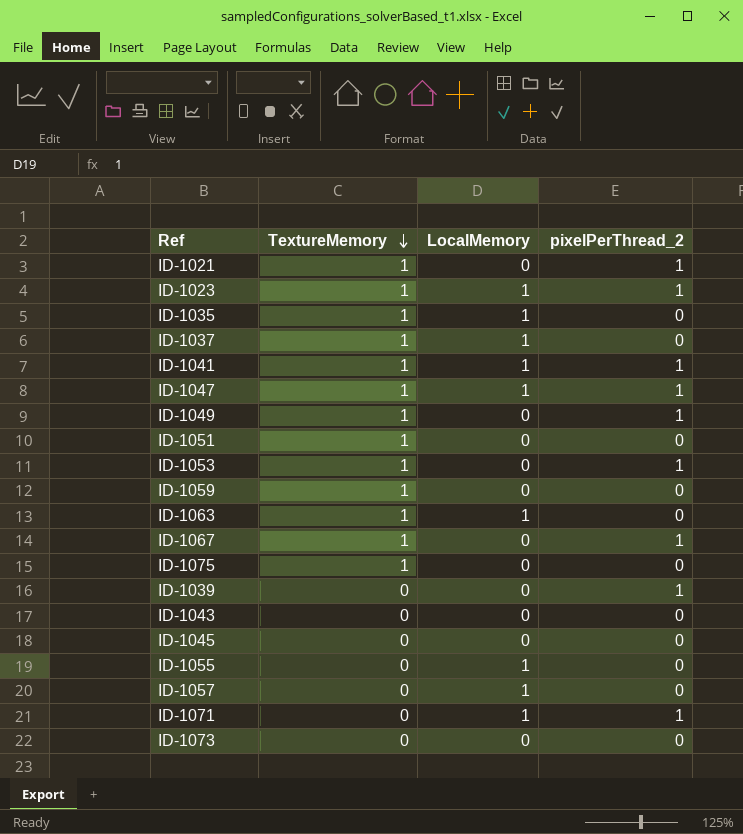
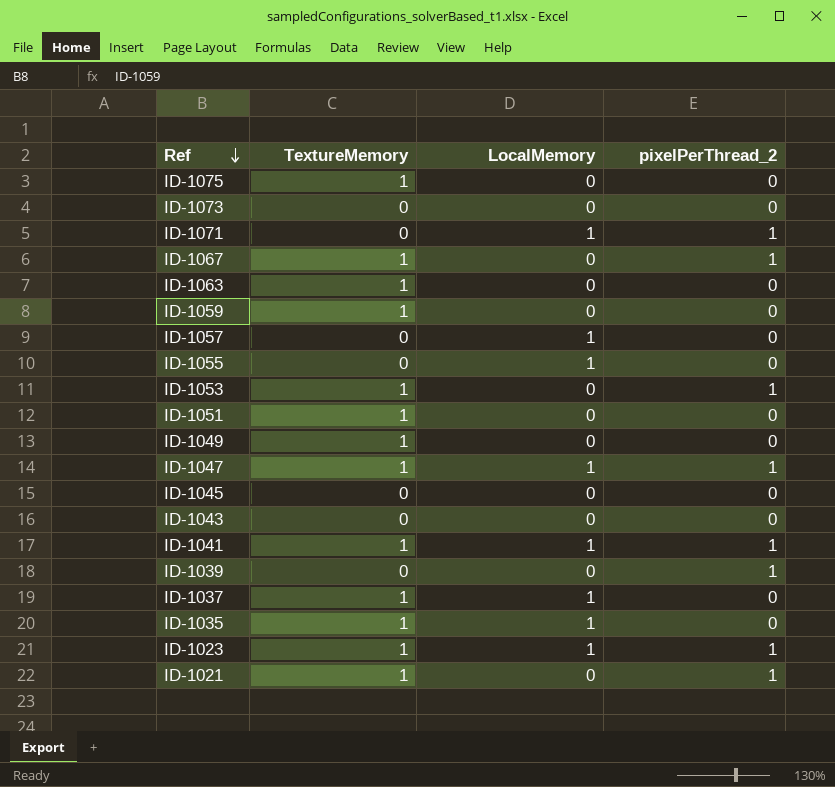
row order: TextureMemory descending -> Ref descending
ID-1063 | LocalMemory: 1 -> 0
ID-1049 | pixelPerThread_2: 1 -> 0

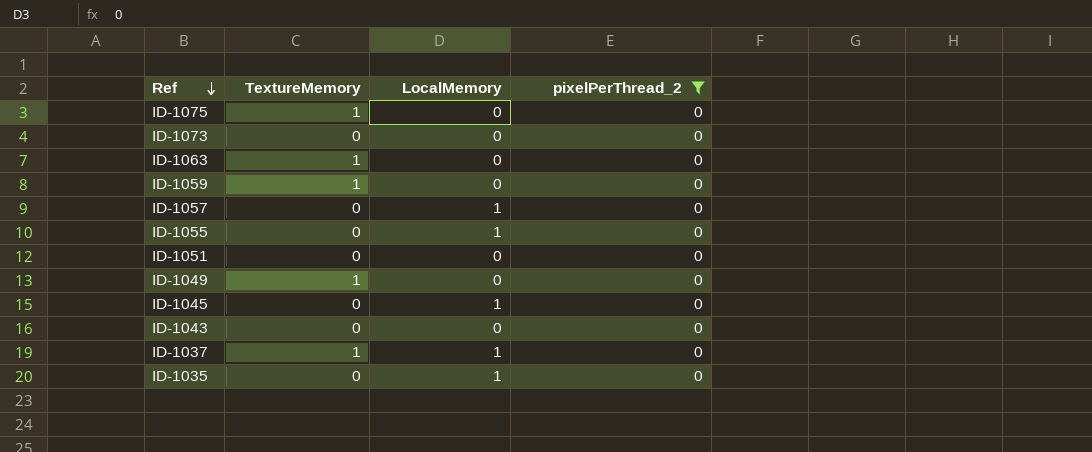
filter: none -> pixelPerThread_2 = 0
ID-1051 | TextureMemory: 1 -> 0
ID-1045 | LocalMemory: 0 -> 1
ID-1035 | TextureMemory: 1 -> 0

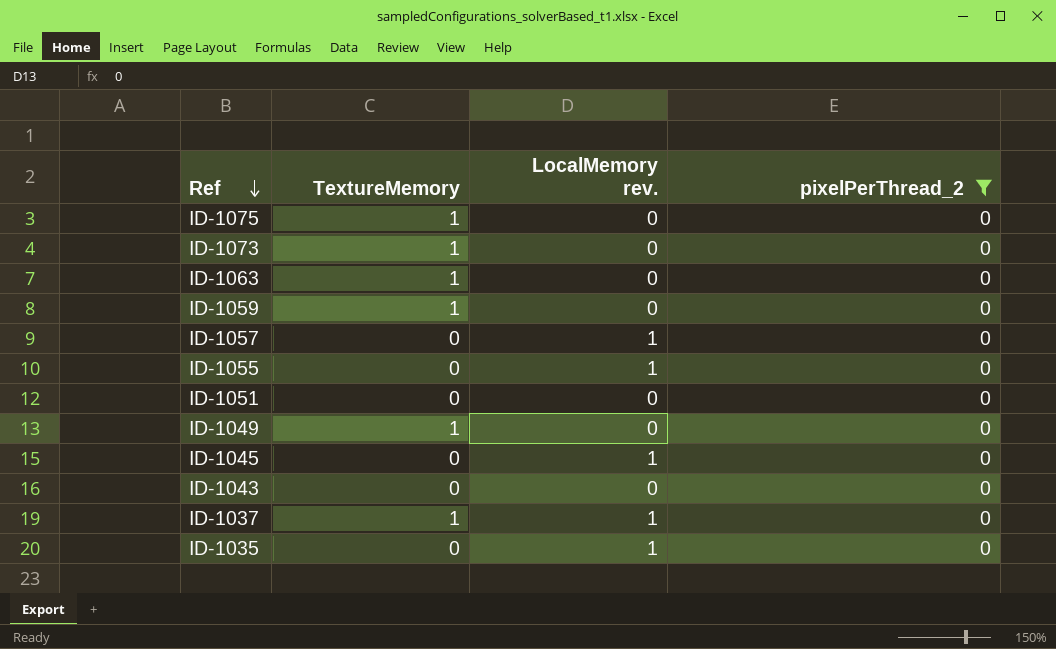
column name: LocalMemory -> LocalMemory rev.
ID-1073 | TextureMemory: 0 -> 1

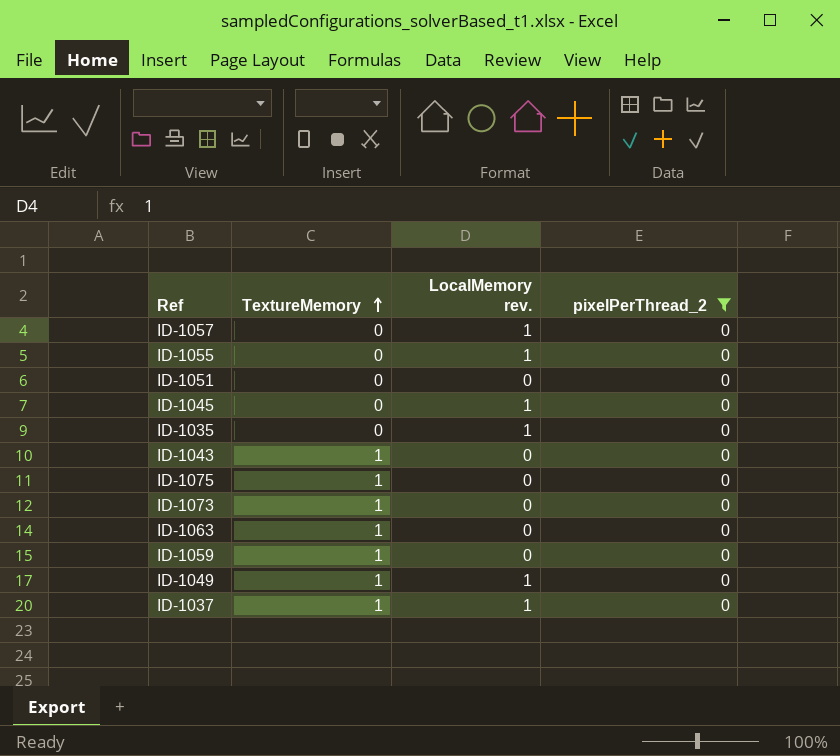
row order: Ref descending -> TextureMemory ascending
ID-1043 | TextureMemory: 0 -> 1
ID-1049 | LocalMemory rev.: 0 -> 1

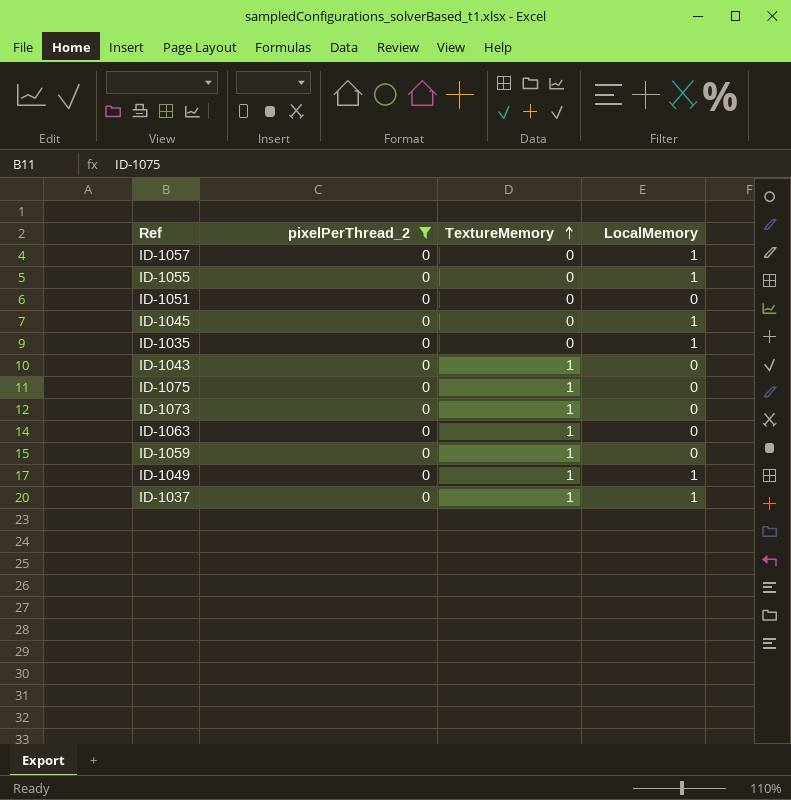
column pixelPerThread_2 | position: 4 -> 2
column name: LocalMemory rev. -> LocalMemory

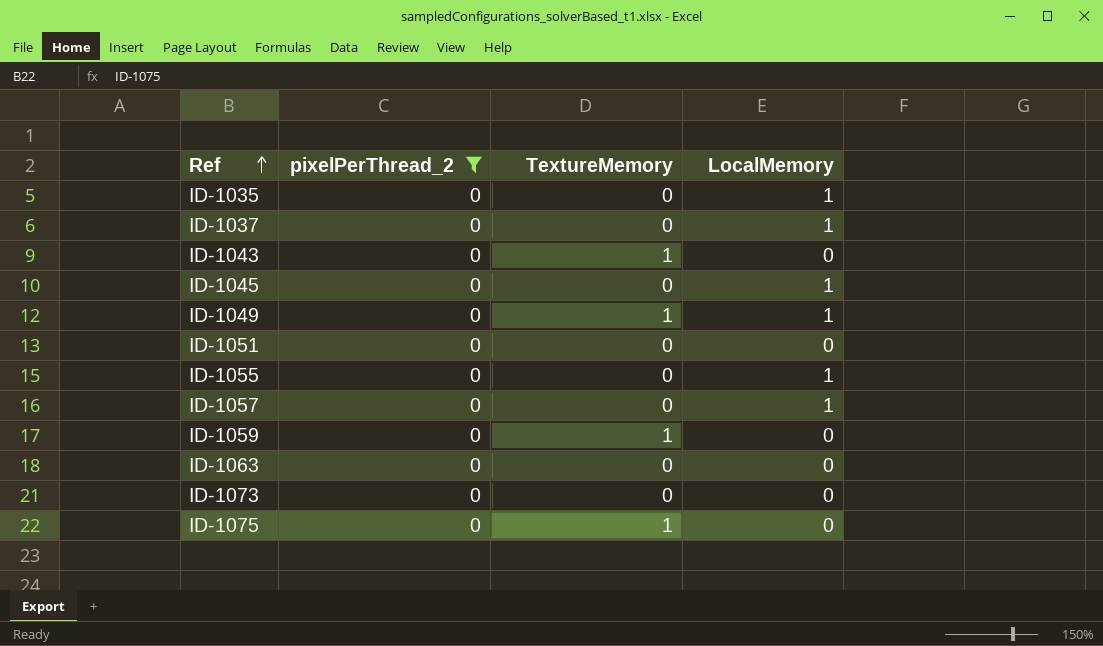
row order: TextureMemory ascending -> Ref ascending
ID-1037 | TextureMemory: 1 -> 0
ID-1063 | TextureMemory: 1 -> 0
ID-1073 | TextureMemory: 1 -> 0

